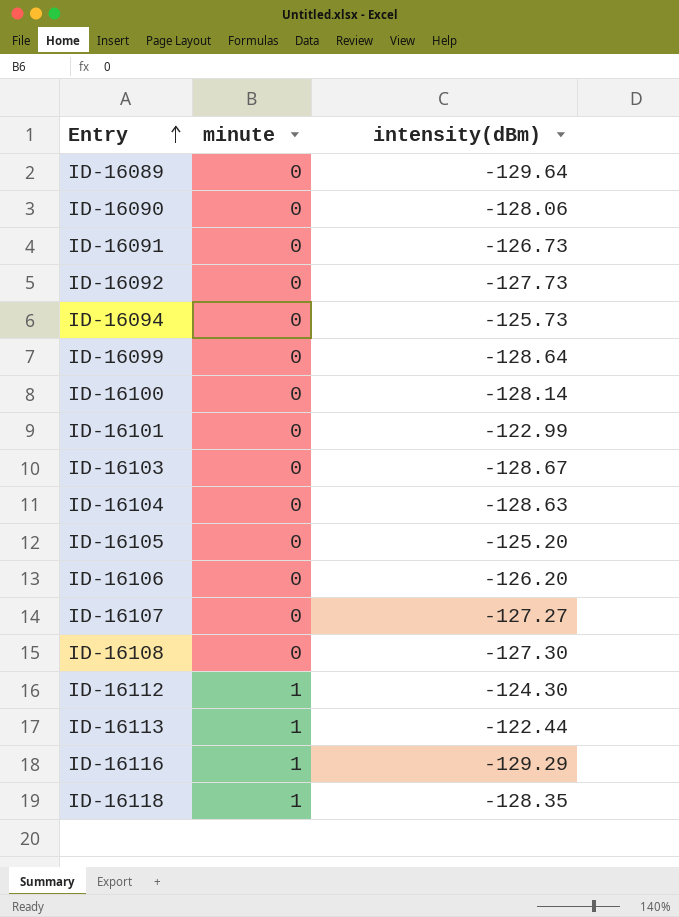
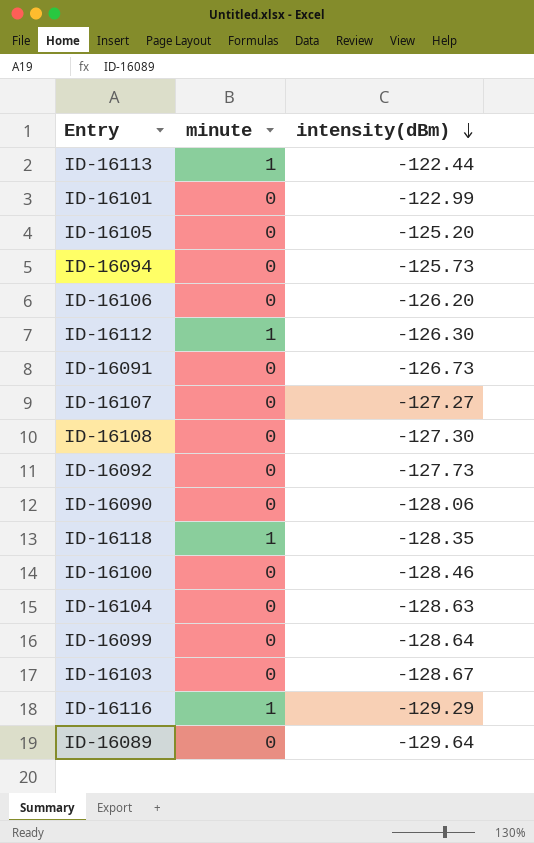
row order: Entry ascending -> intensity(dBm) descending
ID-16112 | intensity(dBm): -124.30 -> -126.30
ID-16100 | intensity(dBm): -128.14 -> -128.46

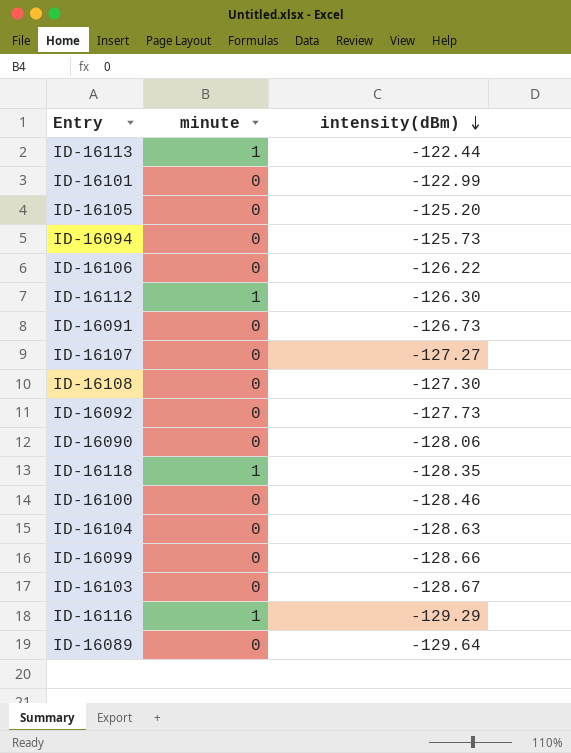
ID-16106 | intensity(dBm): -126.20 -> -126.22
ID-16099 | intensity(dBm): -128.64 -> -128.66

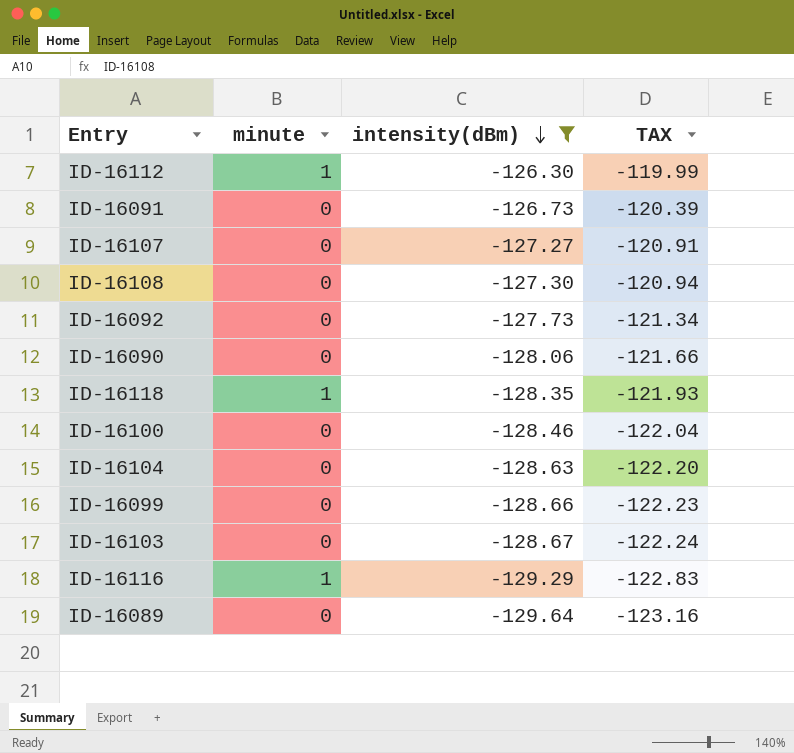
filter: none -> intensity(dBm) <= -126.30
column TAX | formula: none -> [intensity(dBm)] * 0.95

